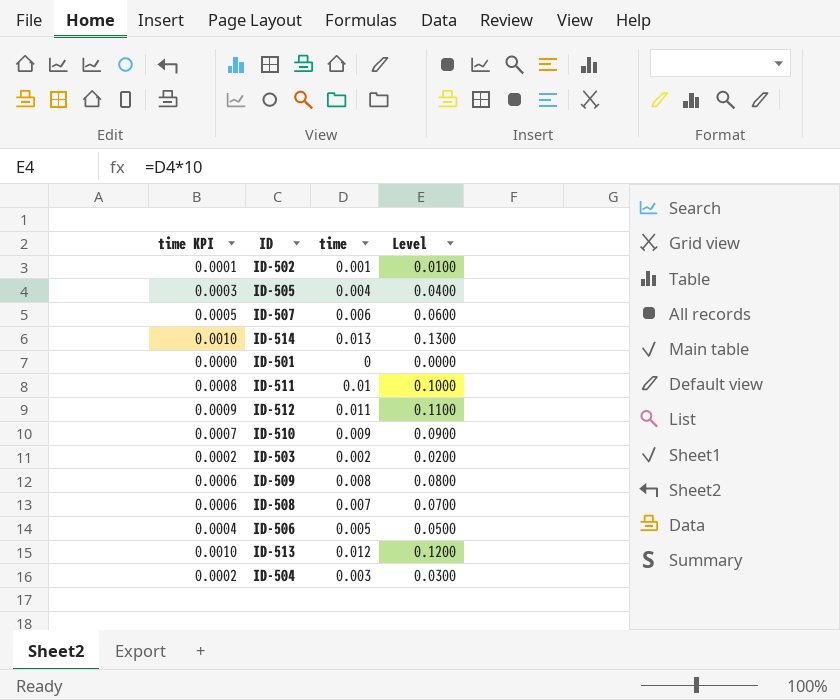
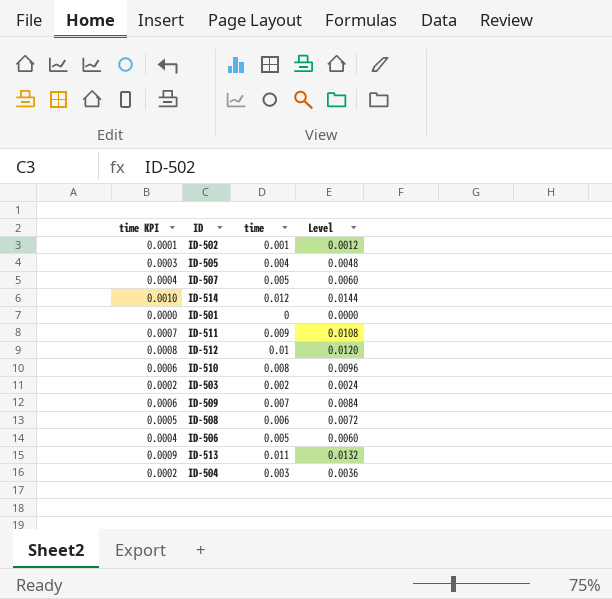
column Level | formula: [time] * 10 -> [time] * 1.2
ID-507 | time KPI: 0.0005 -> 0.0004
ID-507 | time: 0.006 -> 0.005
ID-514 | time: 0.013 -> 0.012
ID-511 | time KPI: 0.0008 -> 0.0007
ID-511 | time: 0.01 -> 0.009
ID-512 | time KPI: 0.0009 -> 0.0008
ID-512 | time: 0.011 -> 0.01
ID-510 | time KPI: 0.0007 -> 0.0006
ID-510 | time: 0.009 -> 0.008
ID-509 | time: 0.008 -> 0.007
ID-508 | time KPI: 0.0006 -> 0.0005
ID-508 | time: 0.007 -> 0.006
ID-513 | time KPI: 0.0010 -> 0.0009
ID-513 | time: 0.012 -> 0.011

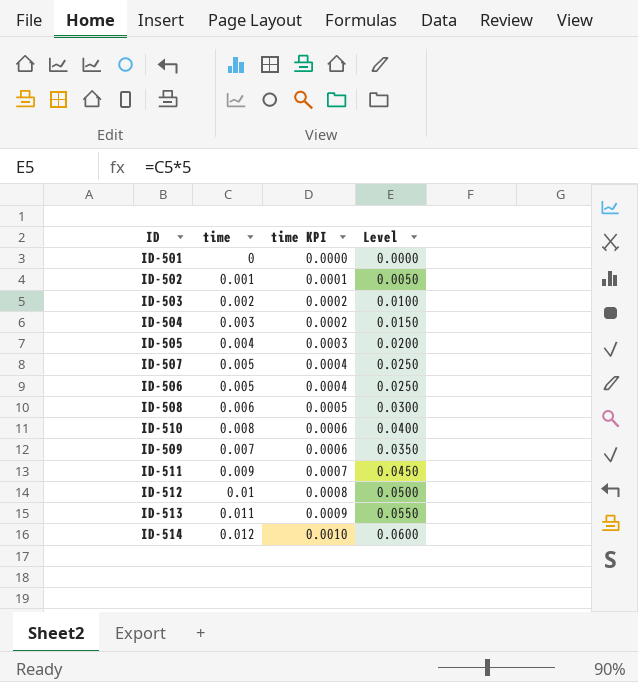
row order: none -> time KPI ascending
column time KPI | position: 1 -> 3
column Level | formula: [time] * 1.2 -> [time] * 5

